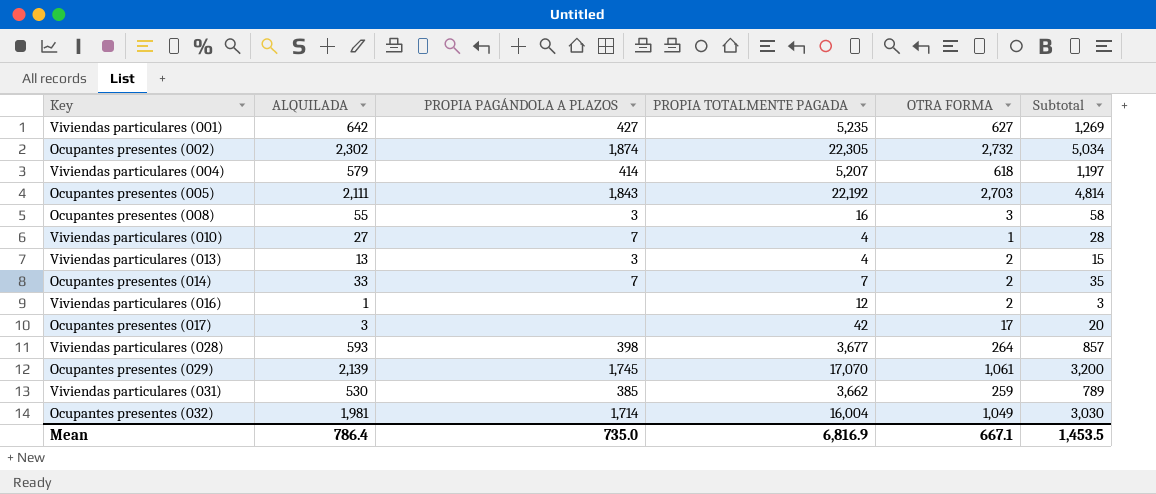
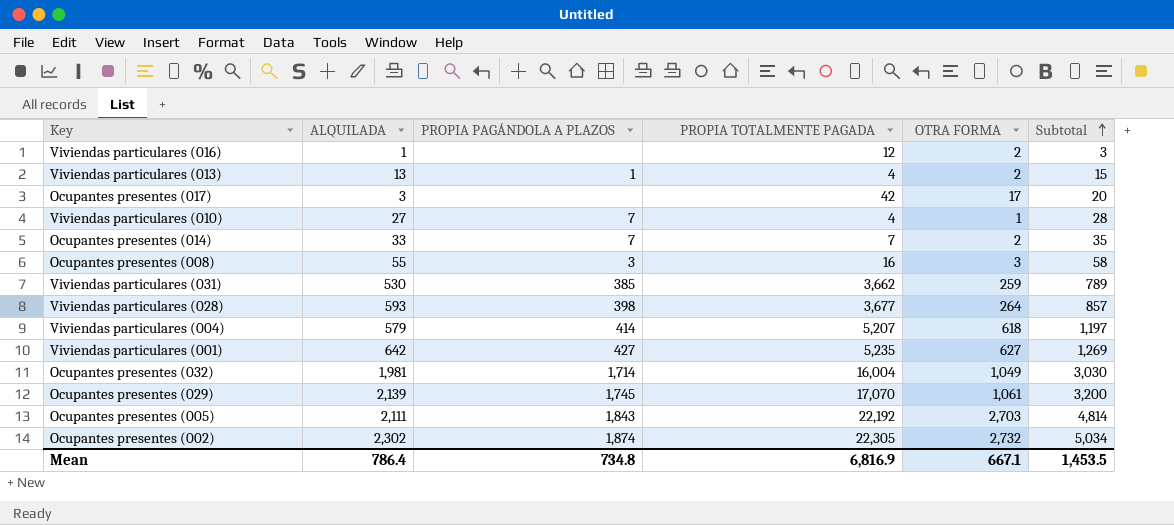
row order: none -> Subtotal ascending
Viviendas particulares (013) | PROPIA PAGÁNDOLA A PLAZOS: 3 -> 1
Mean | PROPIA PAGÁNDOLA A PLAZOS: 735.0 -> 734.8

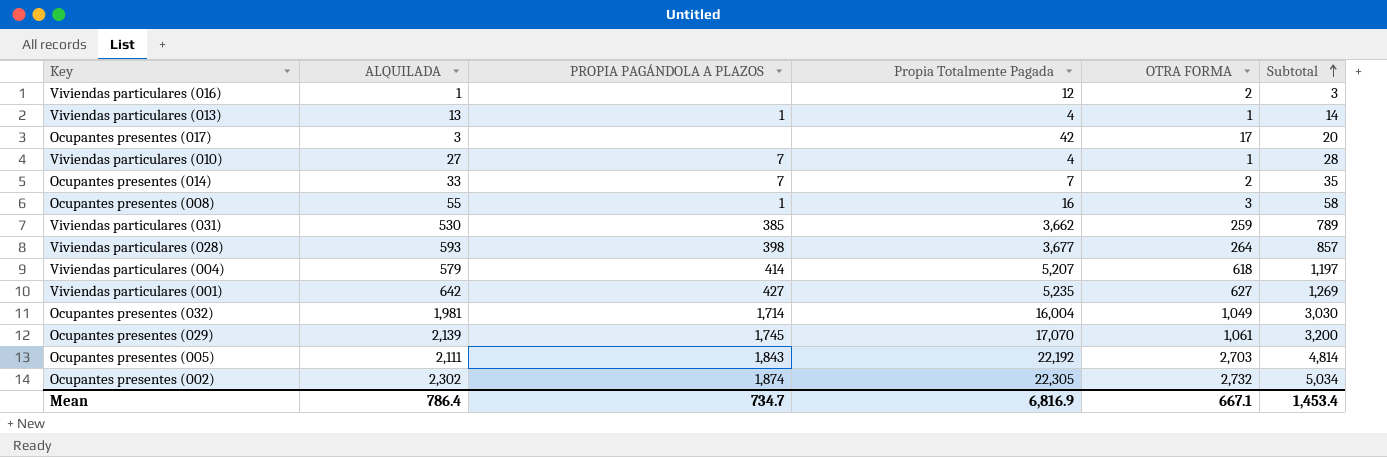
column name: PROPIA TOTALMENTE PAGADA -> Propia Totalmente Pagada
Viviendas particulares (013) | OTRA FORMA: 2 -> 1
Viviendas particulares (013) | Subtotal: 15 -> 14
Ocupantes presentes (008) | PROPIA PAGÁNDOLA A PLAZOS: 3 -> 1
Mean | PROPIA PAGÁNDOLA A PLAZOS: 734.8 -> 734.7
Mean | Subtotal: 1,453.5 -> 1,453.4

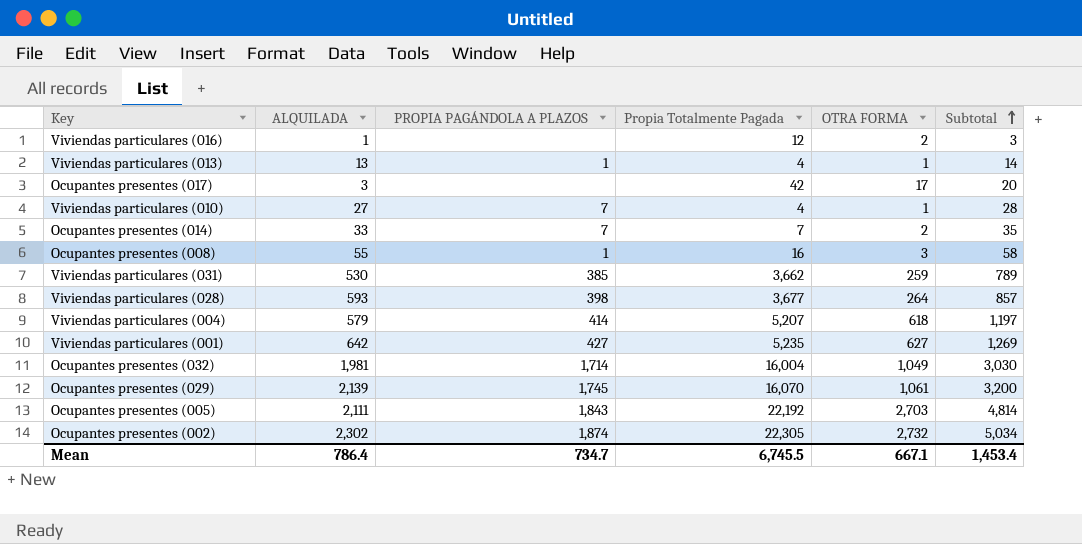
Ocupantes presentes (029) | Propia Totalmente Pagada: 17,070 -> 16,070
Mean | Propia Totalmente Pagada: 6,816.9 -> 6,745.5

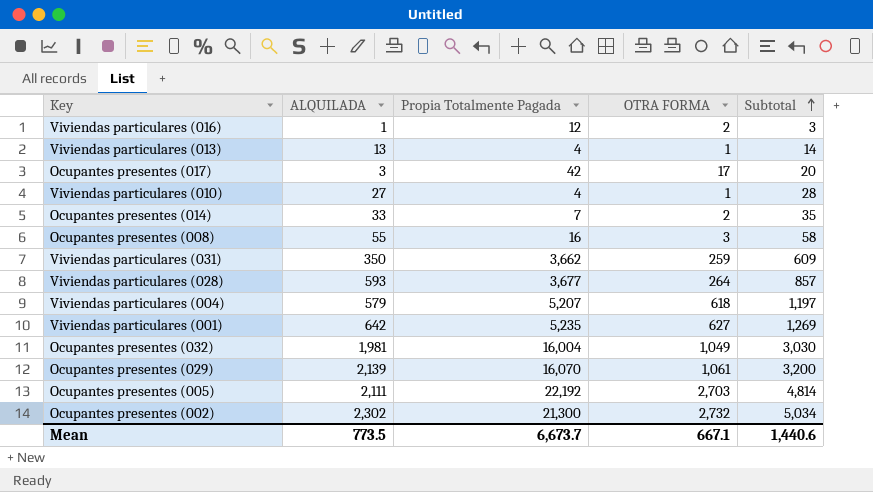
column PROPIA PAGÁNDOLA A PLAZOS | position: 3 -> none
Viviendas particulares (031) | ALQUILADA: 530 -> 350
Viviendas particulares (031) | Subtotal: 789 -> 609
Ocupantes presentes (002) | Propia Totalmente Pagada: 22,305 -> 21,300
Mean | ALQUILADA: 786.4 -> 773.5
Mean | Propia Totalmente Pagada: 6,745.5 -> 6,673.7
Mean | Subtotal: 1,453.4 -> 1,440.6

